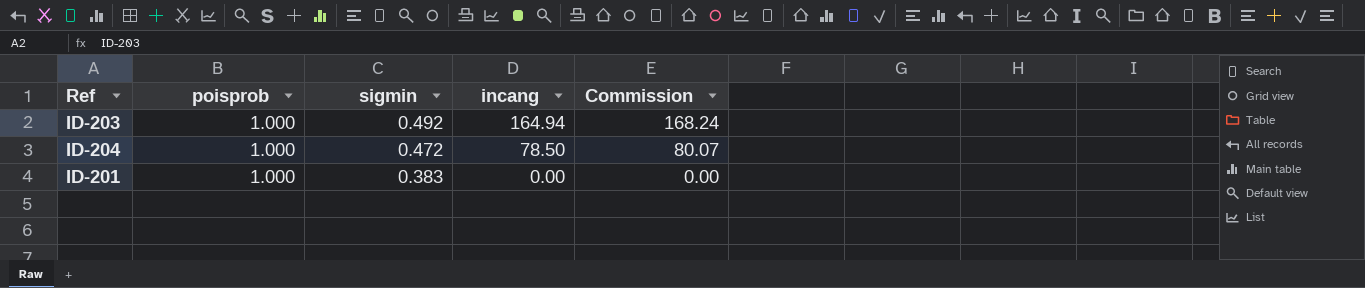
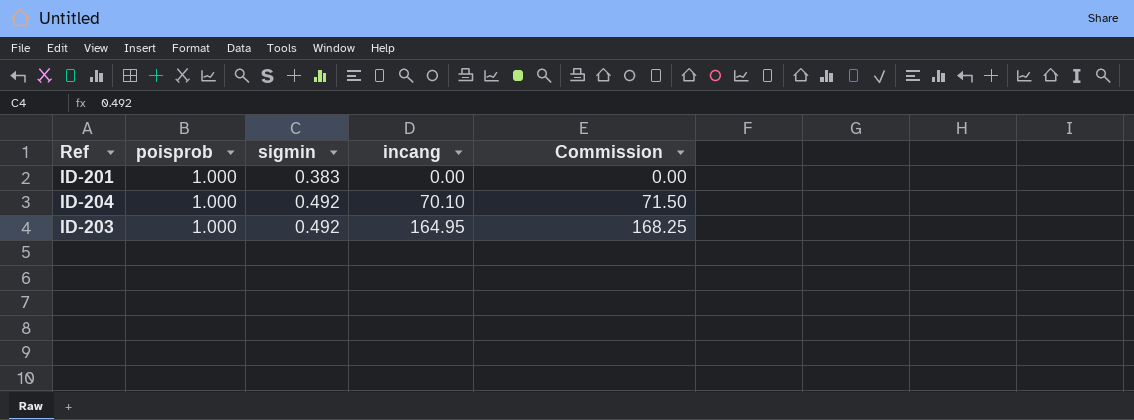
row order: sigmin descending -> sigmin ascending
ID-204 | sigmin: 0.472 -> 0.492
ID-204 | incang: 78.50 -> 70.10
ID-204 | Commission: 80.07 -> 71.50
ID-203 | incang: 164.94 -> 164.95
ID-203 | Commission: 168.24 -> 168.25

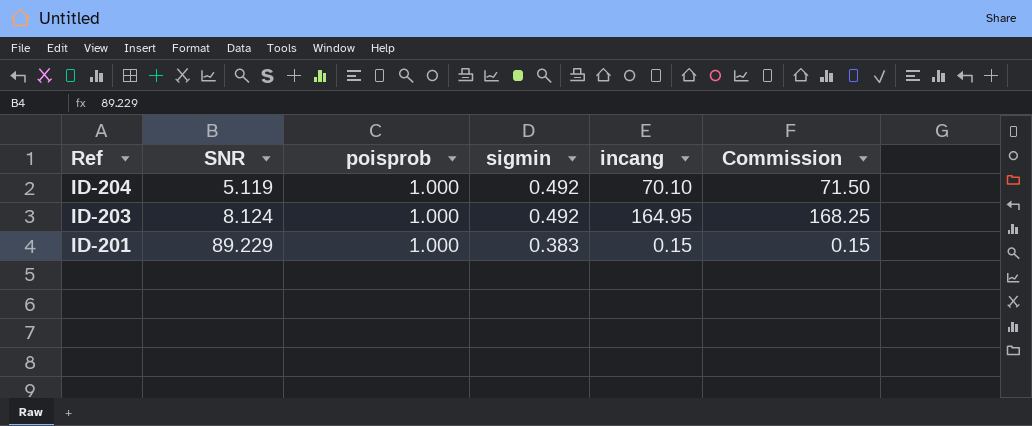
row order: sigmin ascending -> Ref descending
column SNR | position: none -> 2
ID-201 | incang: 0.00 -> 0.15
ID-201 | Commission: 0.00 -> 0.15

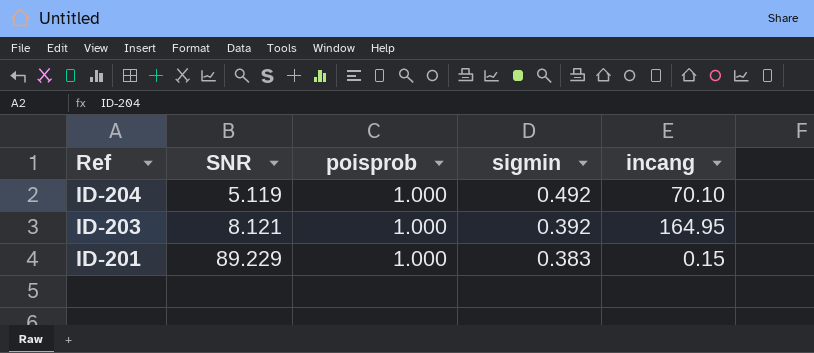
column Commission | formula: [incang] * 1.02 -> none
ID-203 | SNR: 8.124 -> 8.121
ID-203 | sigmin: 0.492 -> 0.392

